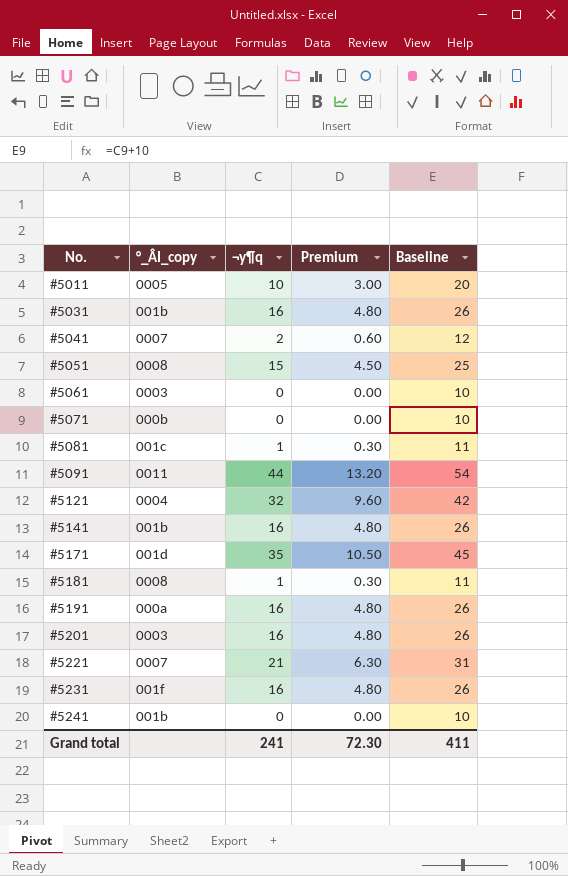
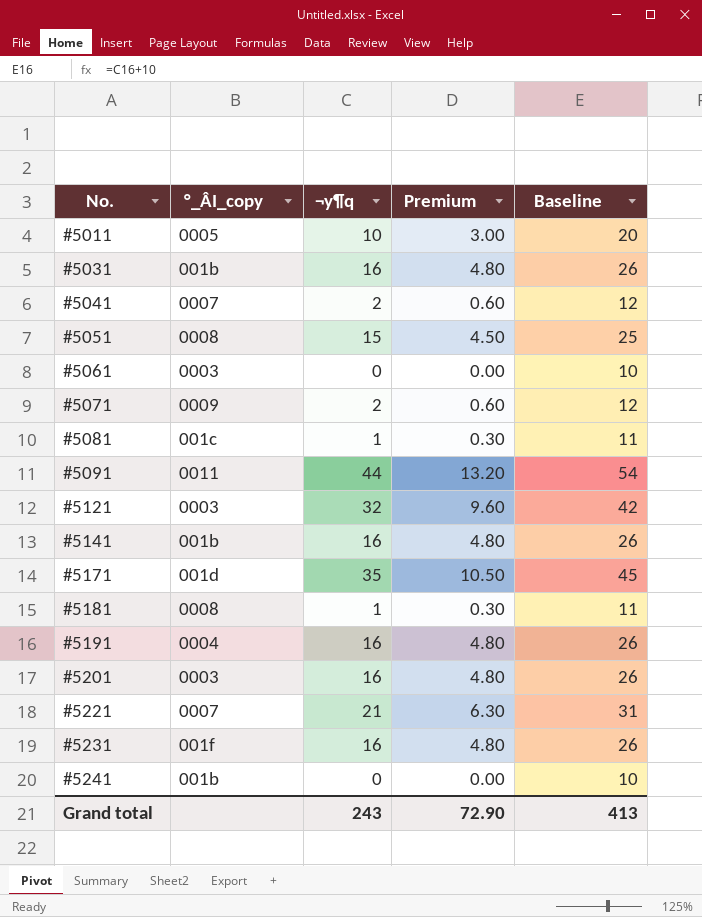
#5071 | °_ÂI_copy: 000b -> 0009
#5071 | ¬y¶q: 0 -> 2
#5071 | Premium: 0.00 -> 0.60
#5071 | Baseline: 10 -> 12
#5121 | °_ÂI_copy: 0004 -> 0003
#5191 | °_ÂI_copy: 000a -> 0004
Grand total | ¬y¶q: 241 -> 243
Grand total | Premium: 72.30 -> 72.90
Grand total | Baseline: 411 -> 413

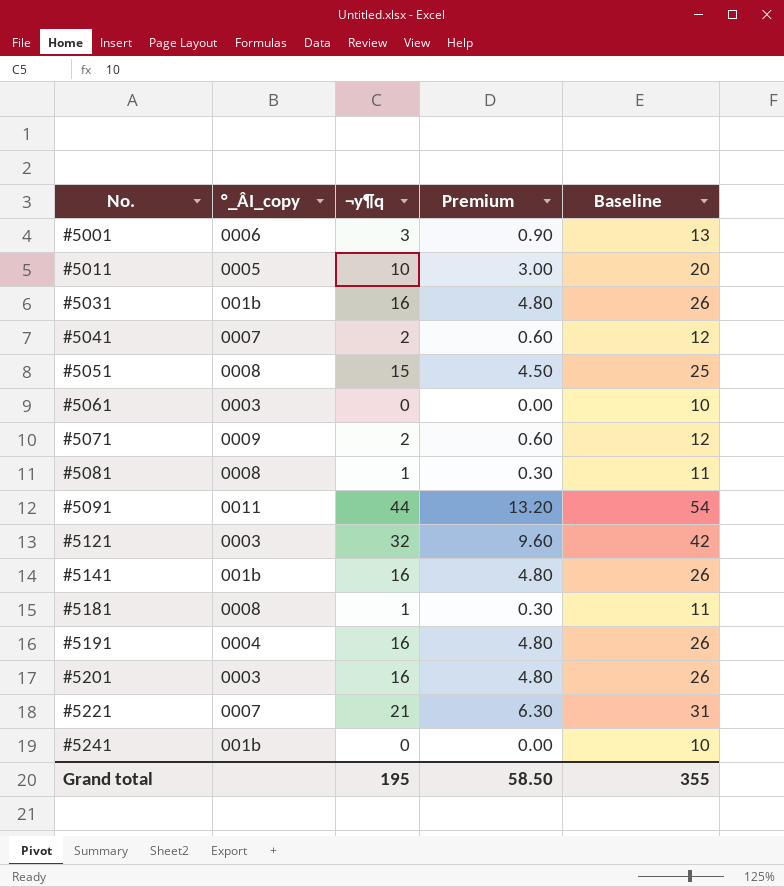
row #5171: 001d | 35 | 10.50 | 45 -> none
row #5231: 001f | 16 | 4.80 | 26 -> none
row #5001: none -> 0006 | 3 | 0.90 | 13
#5081 | °_ÂI_copy: 001c -> 0008
Grand total | ¬y¶q: 243 -> 195
Grand total | Premium: 72.90 -> 58.50
Grand total | Baseline: 413 -> 355

